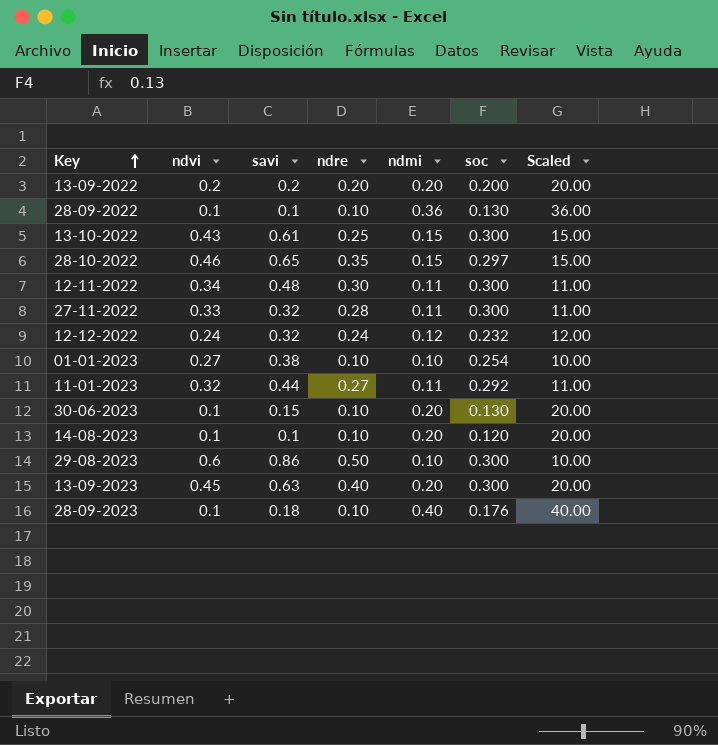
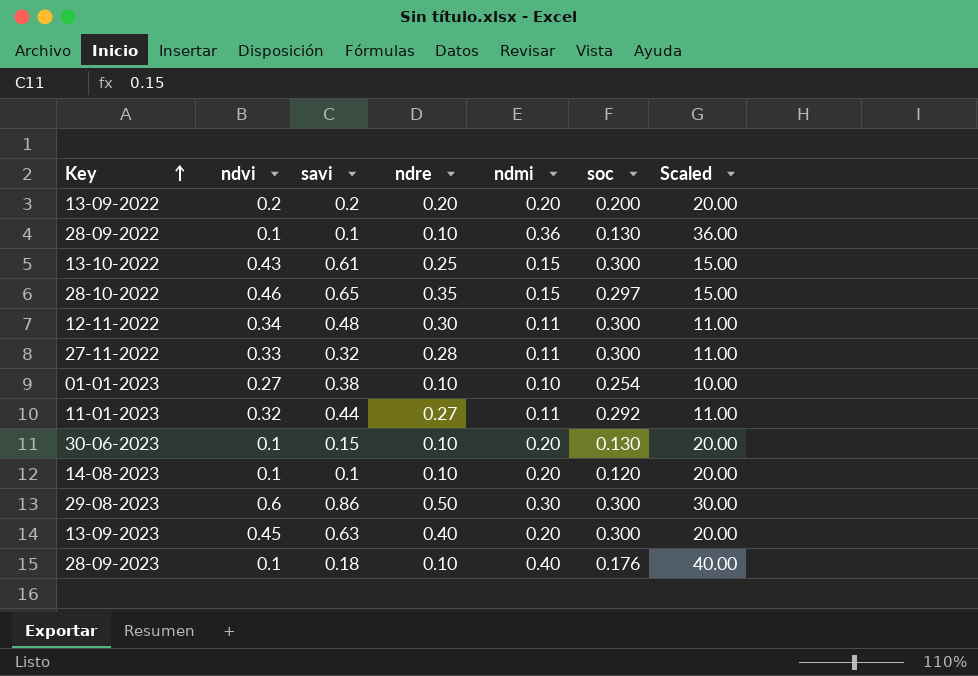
row 12-12-2022: 0.24 | 0.32 | 0.24 | 0.12 | 0.232 | 12.00 -> none
29-08-2023 | ndmi: 0.10 -> 0.30
29-08-2023 | Scaled: 10.00 -> 30.00

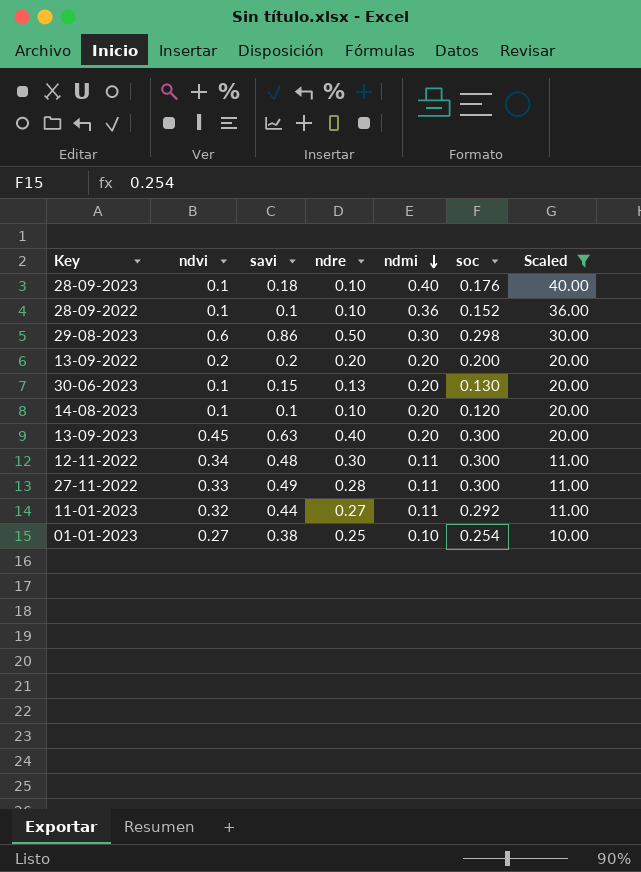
filter: none -> Scaled != 15.00
row order: Key ascending -> ndmi descending
28-09-2022 | soc: 0.130 -> 0.152
29-08-2023 | soc: 0.300 -> 0.298
30-06-2023 | ndre: 0.10 -> 0.13
27-11-2022 | savi: 0.32 -> 0.49
01-01-2023 | ndre: 0.10 -> 0.25

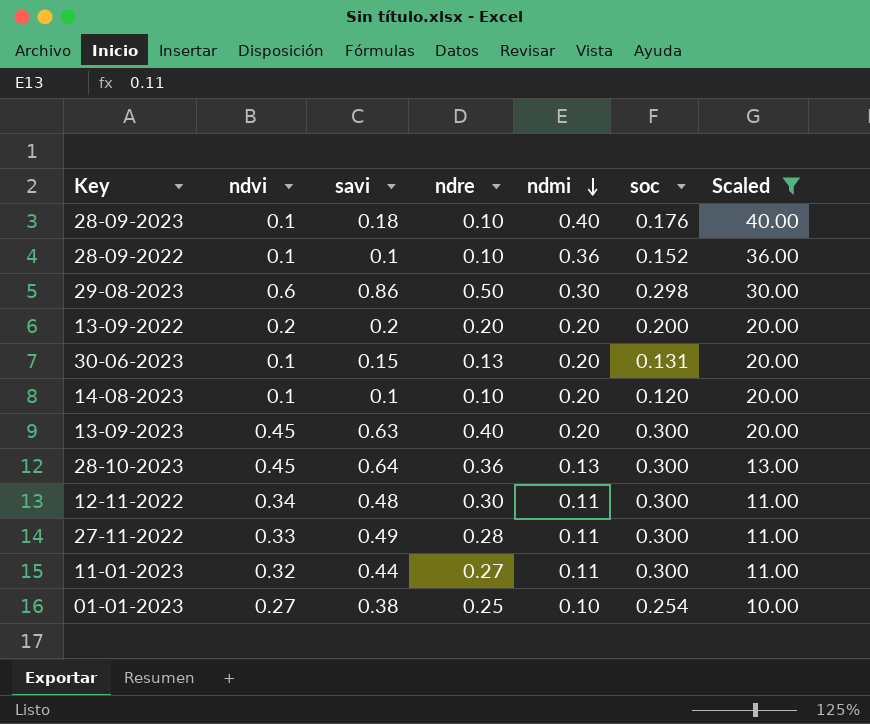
30-06-2023 | soc: 0.130 -> 0.131
row 28-10-2023: none -> 0.45 | 0.64 | 0.36 | 0.13 | 0.300 | 13.00
11-01-2023 | soc: 0.292 -> 0.300

